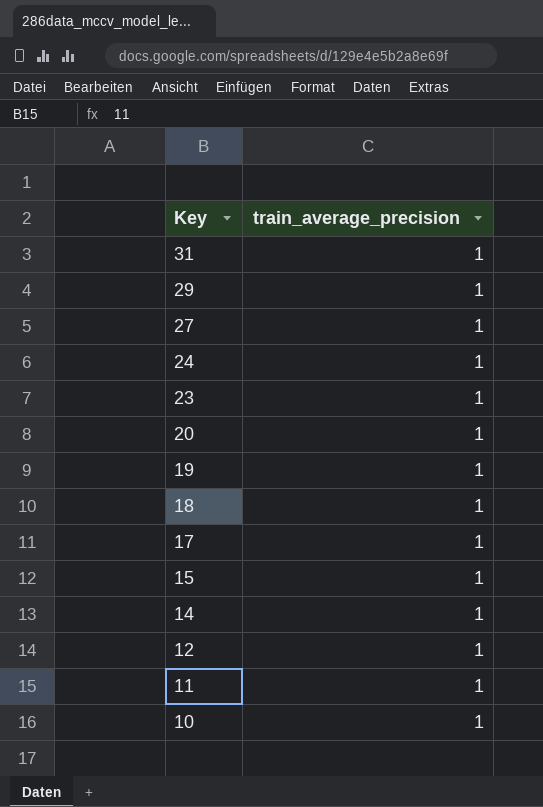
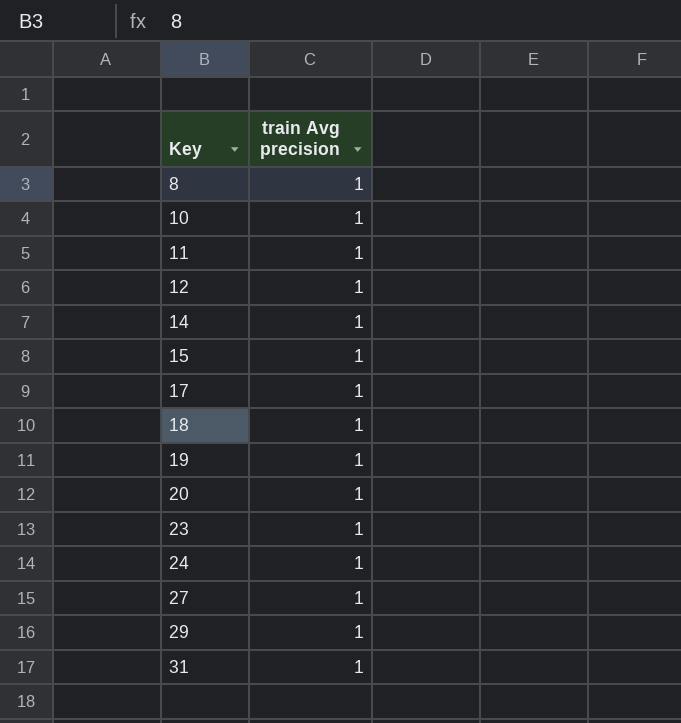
row order: Key descending -> Key ascending
column name: train_average_precision -> train Avg precision
row 8: none -> 1

